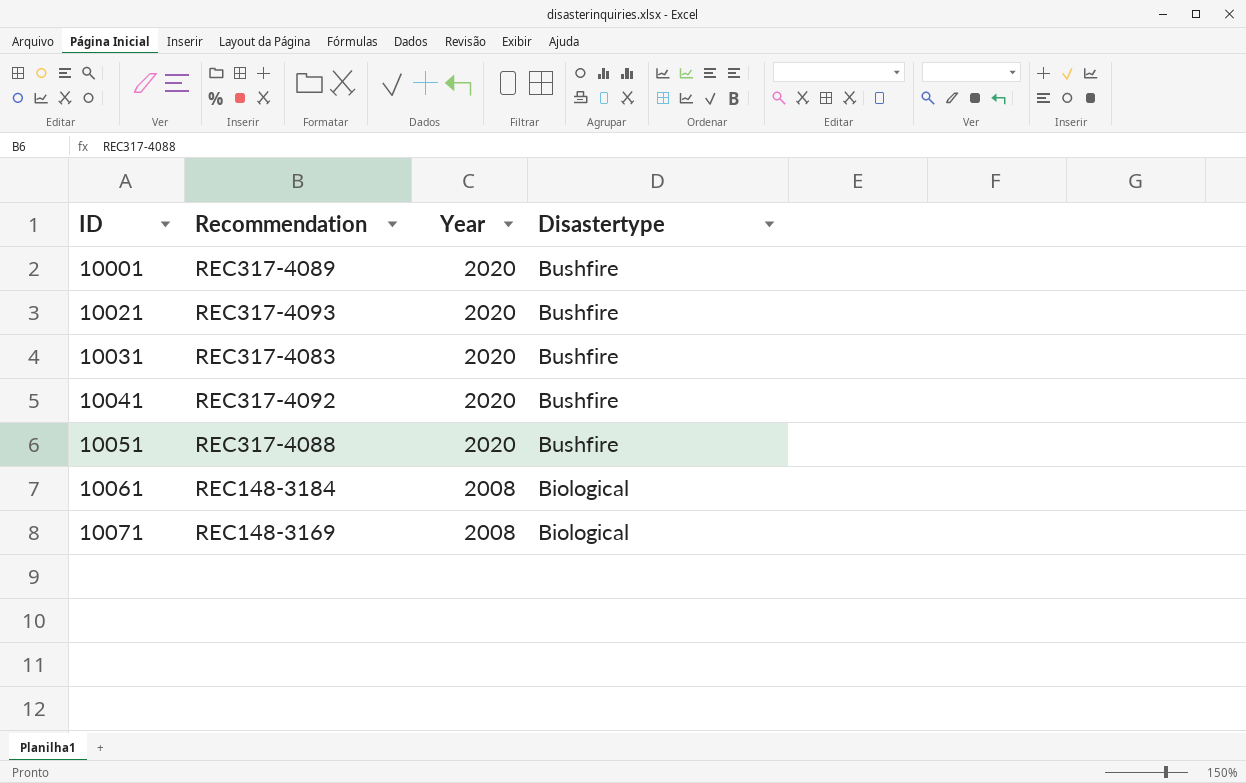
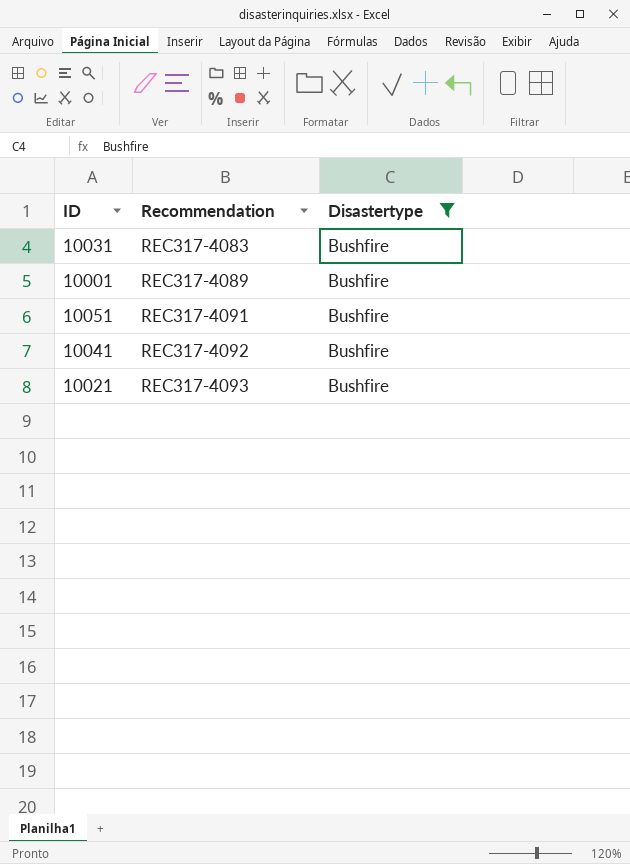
filter: none -> Disastertype = Bushfire
row order: ID ascending -> Recommendation ascending
column Year | position: 3 -> none
10051 | Recommendation: REC317-4088 -> REC317-4091

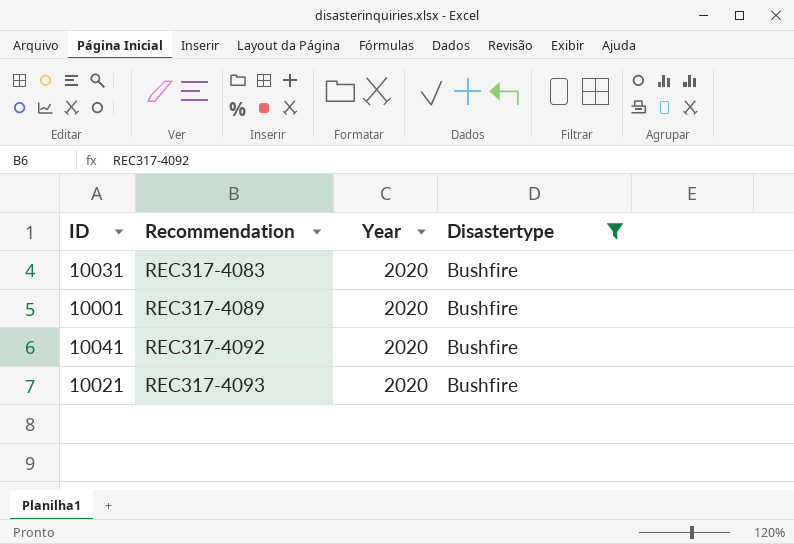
column Year | position: none -> 3
row 10051: REC317-4091 | Bushfire -> none

